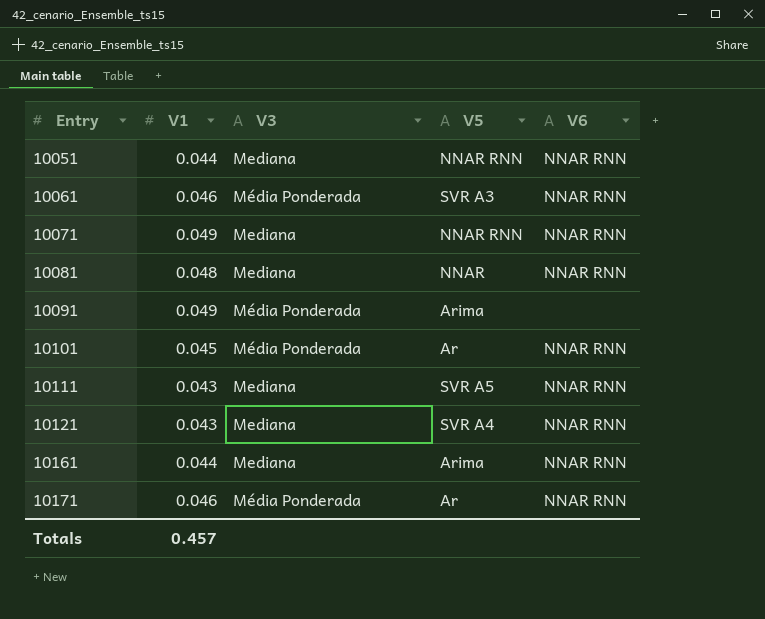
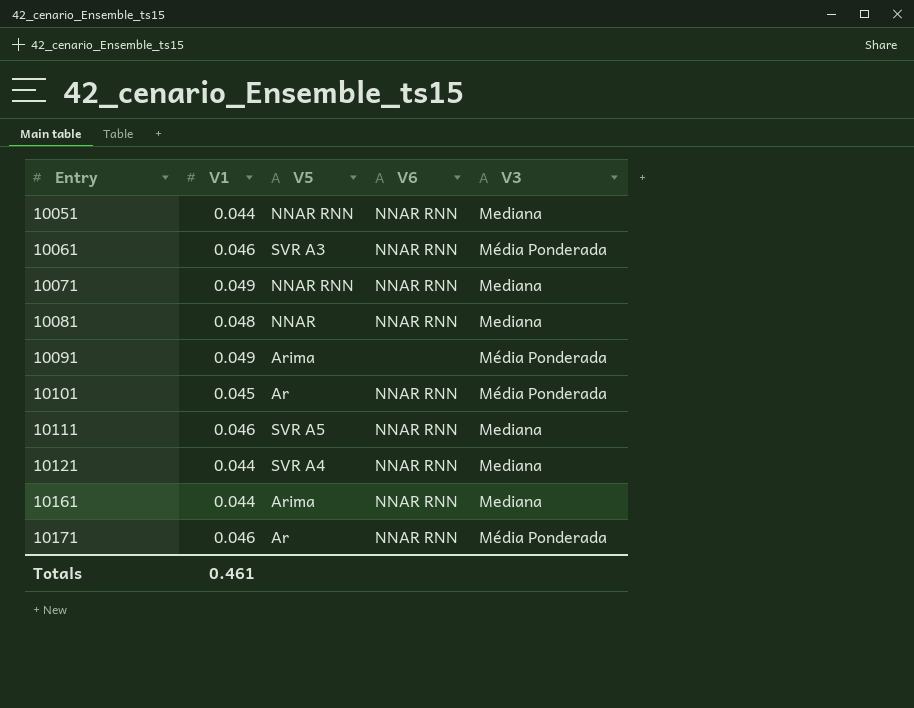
column V3 | position: 3 -> 5
10111 | V1: 0.043 -> 0.046
10121 | V1: 0.043 -> 0.044
Totals | V1: 0.457 -> 0.461

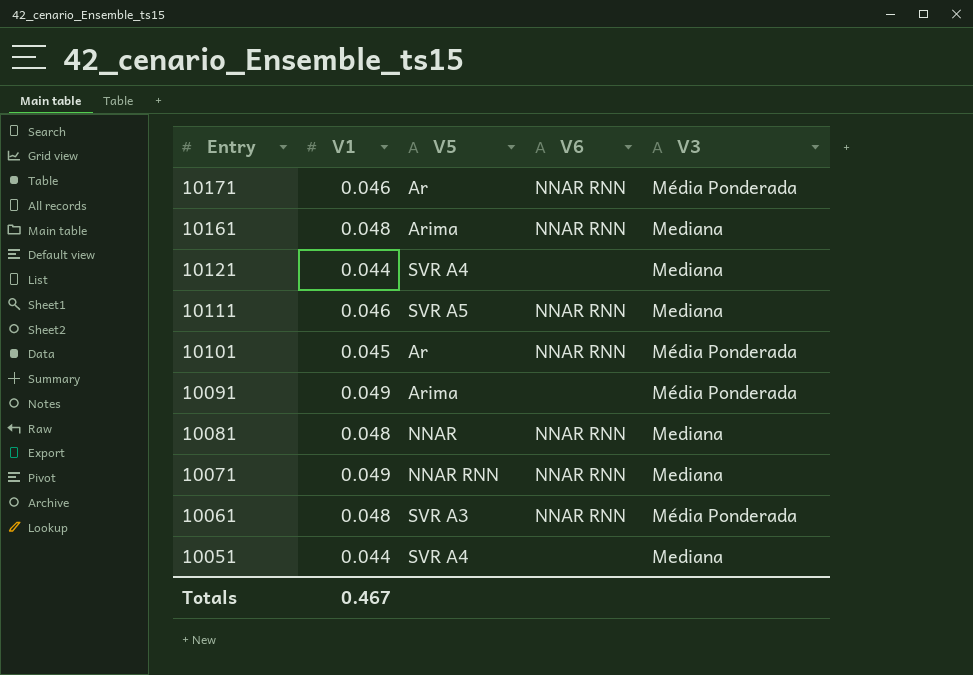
row order: Entry ascending -> Entry descending
10161 | V1: 0.044 -> 0.048
10121 | V6: NNAR RNN -> none
10061 | V1: 0.046 -> 0.048
10051 | V5: NNAR RNN -> SVR A4
10051 | V6: NNAR RNN -> none
Totals | V1: 0.461 -> 0.467

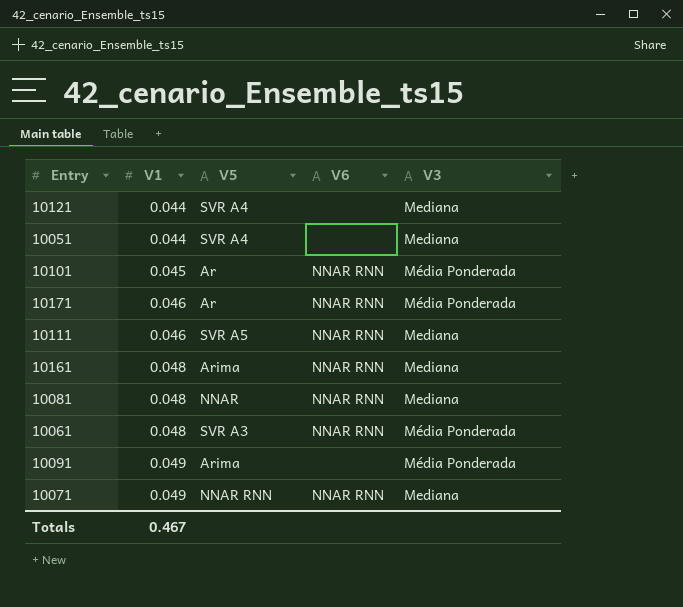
row order: Entry descending -> V1 ascending

